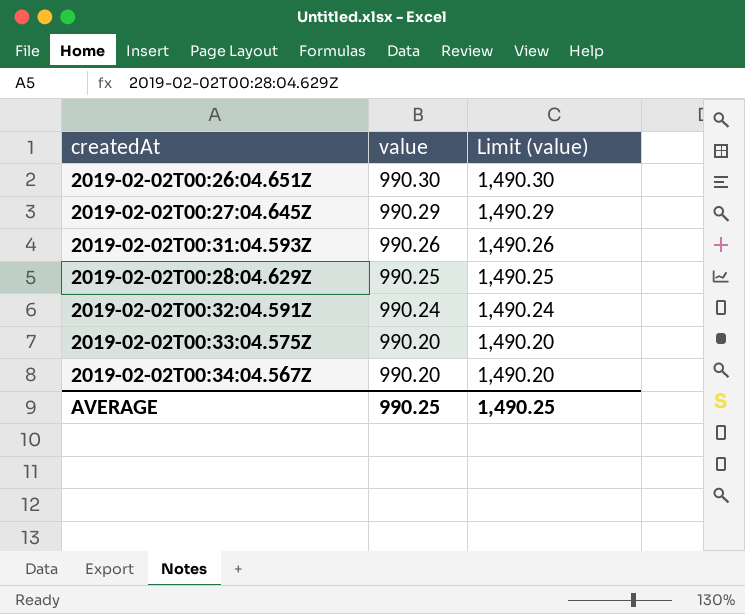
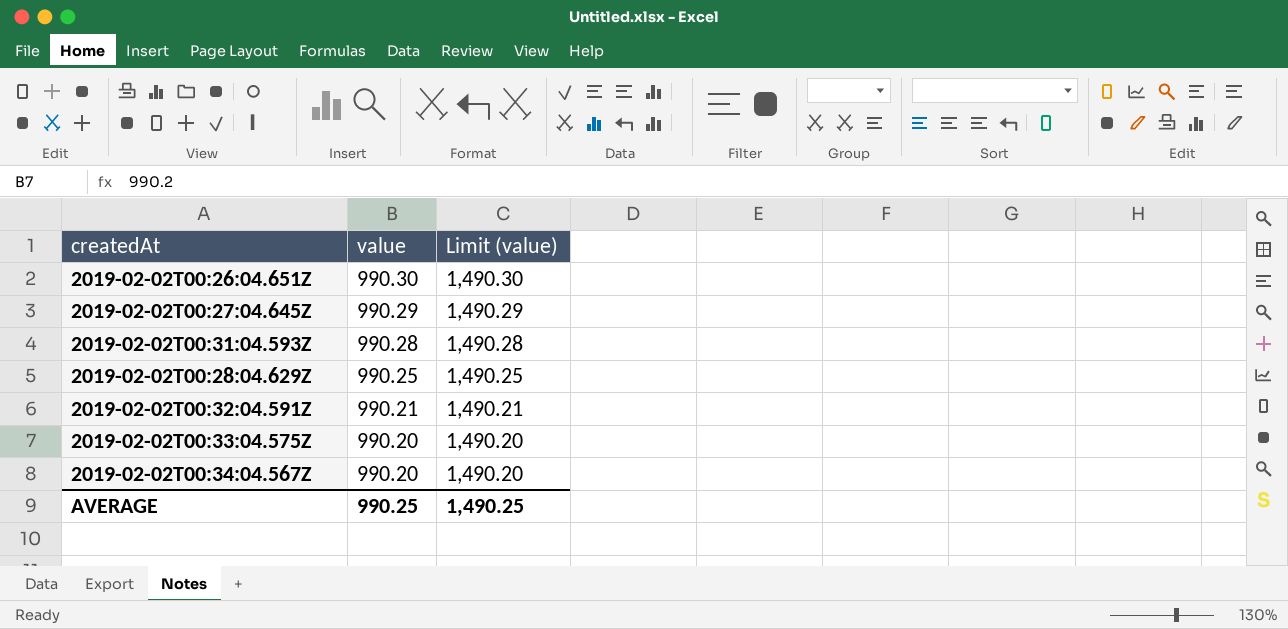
2019-02-02T00:31:04.593Z | value: 990.26 -> 990.28
2019-02-02T00:31:04.593Z | Limit (value): 1,490.26 -> 1,490.28
2019-02-02T00:32:04.591Z | value: 990.24 -> 990.21
2019-02-02T00:32:04.591Z | Limit (value): 1,490.24 -> 1,490.21

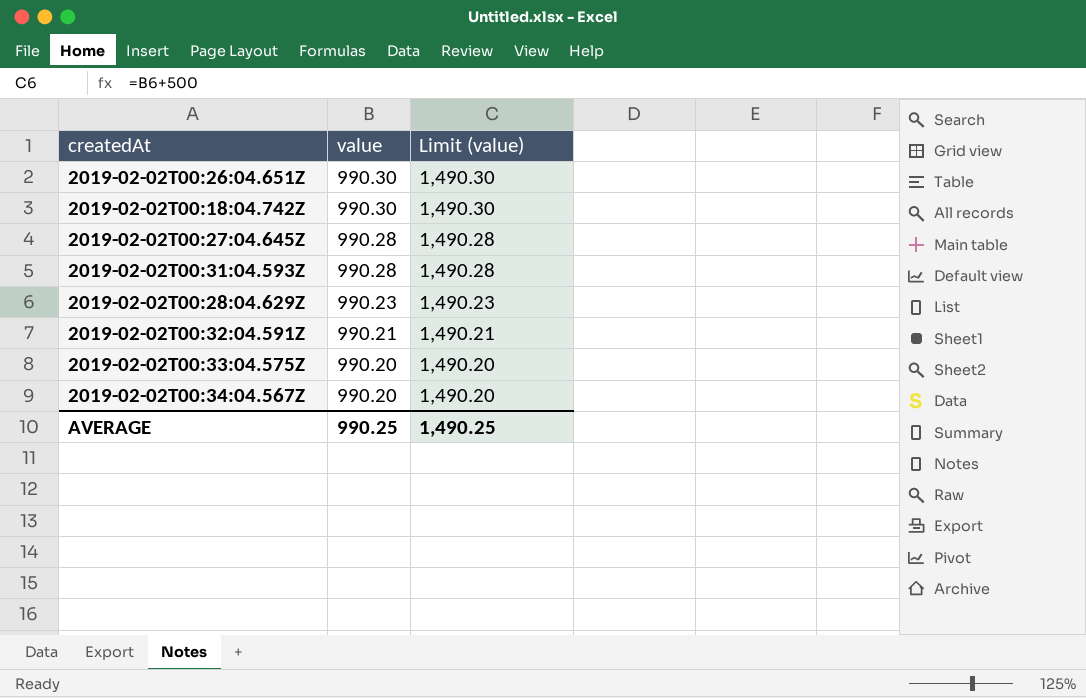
row 2019-02-02T00:18:04.742Z: none -> 990.30 | 1,490.30
2019-02-02T00:27:04.645Z | value: 990.29 -> 990.28
2019-02-02T00:27:04.645Z | Limit (value): 1,490.29 -> 1,490.28
2019-02-02T00:28:04.629Z | value: 990.25 -> 990.23
2019-02-02T00:28:04.629Z | Limit (value): 1,490.25 -> 1,490.23

